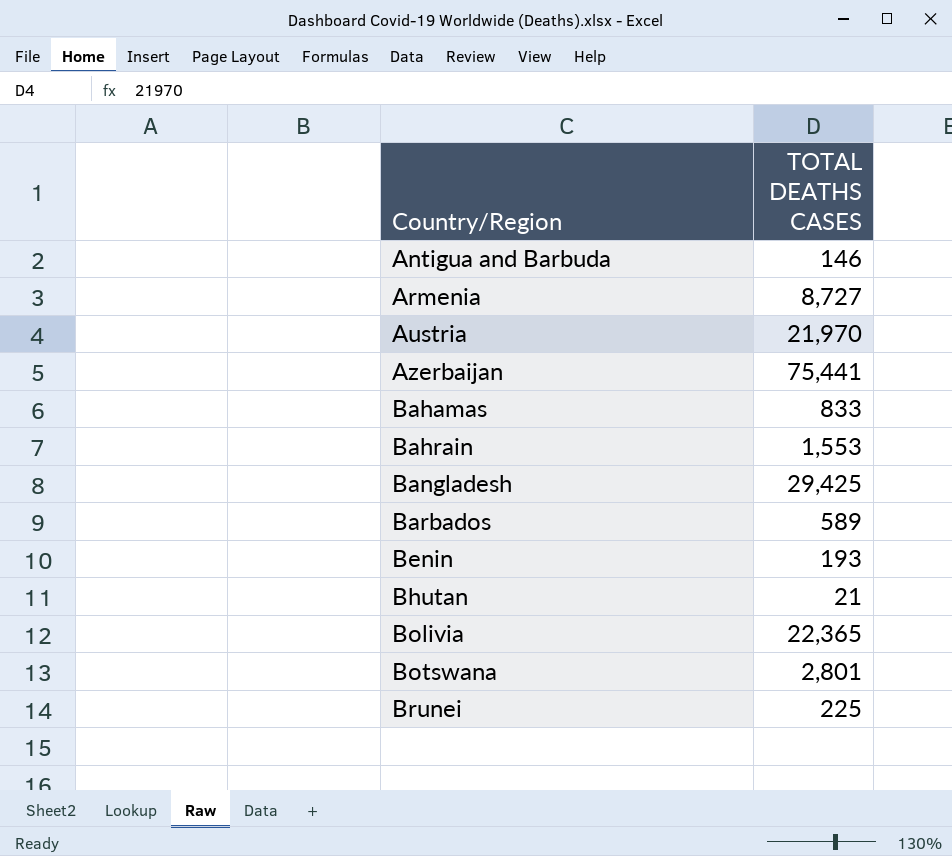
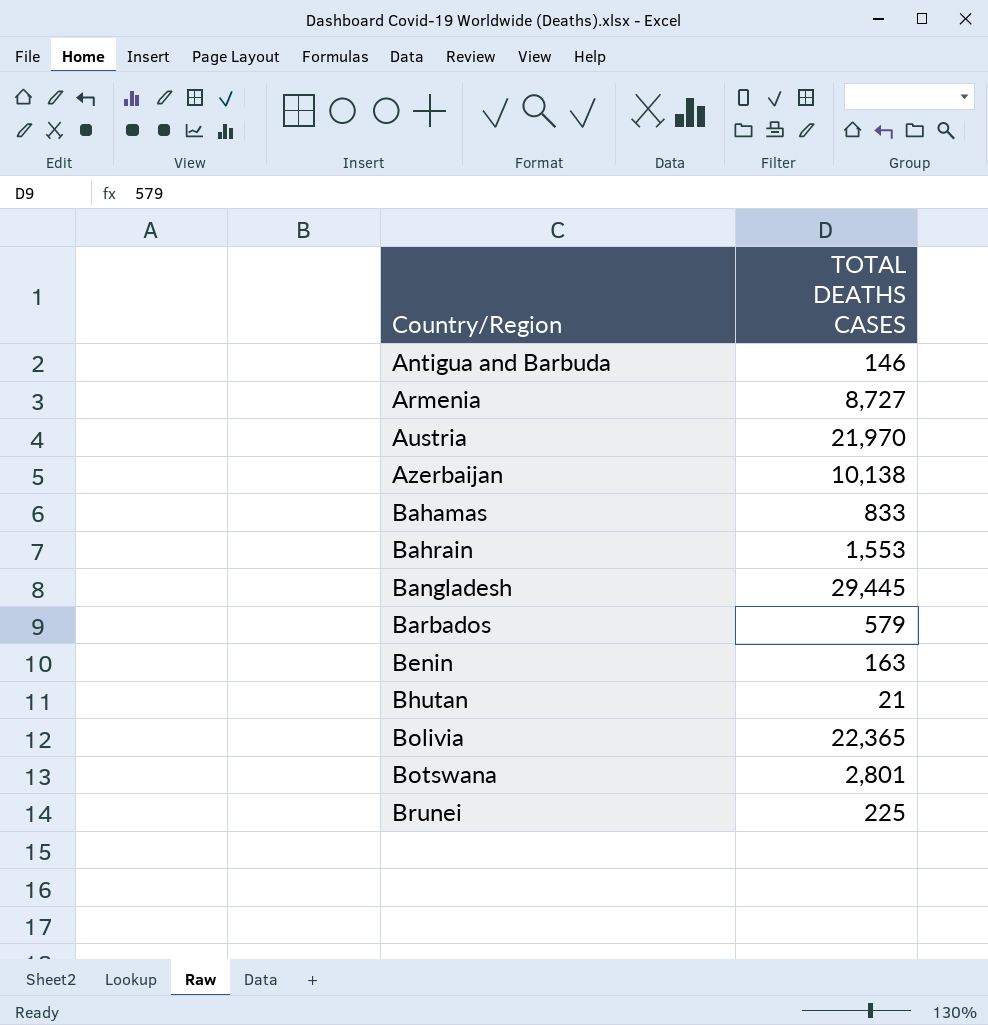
Azerbaijan | TOTAL DEATHS CASES: 75,441 -> 10,138
Bangladesh | TOTAL DEATHS CASES: 29,425 -> 29,445
Barbados | TOTAL DEATHS CASES: 589 -> 579
Benin | TOTAL DEATHS CASES: 193 -> 163

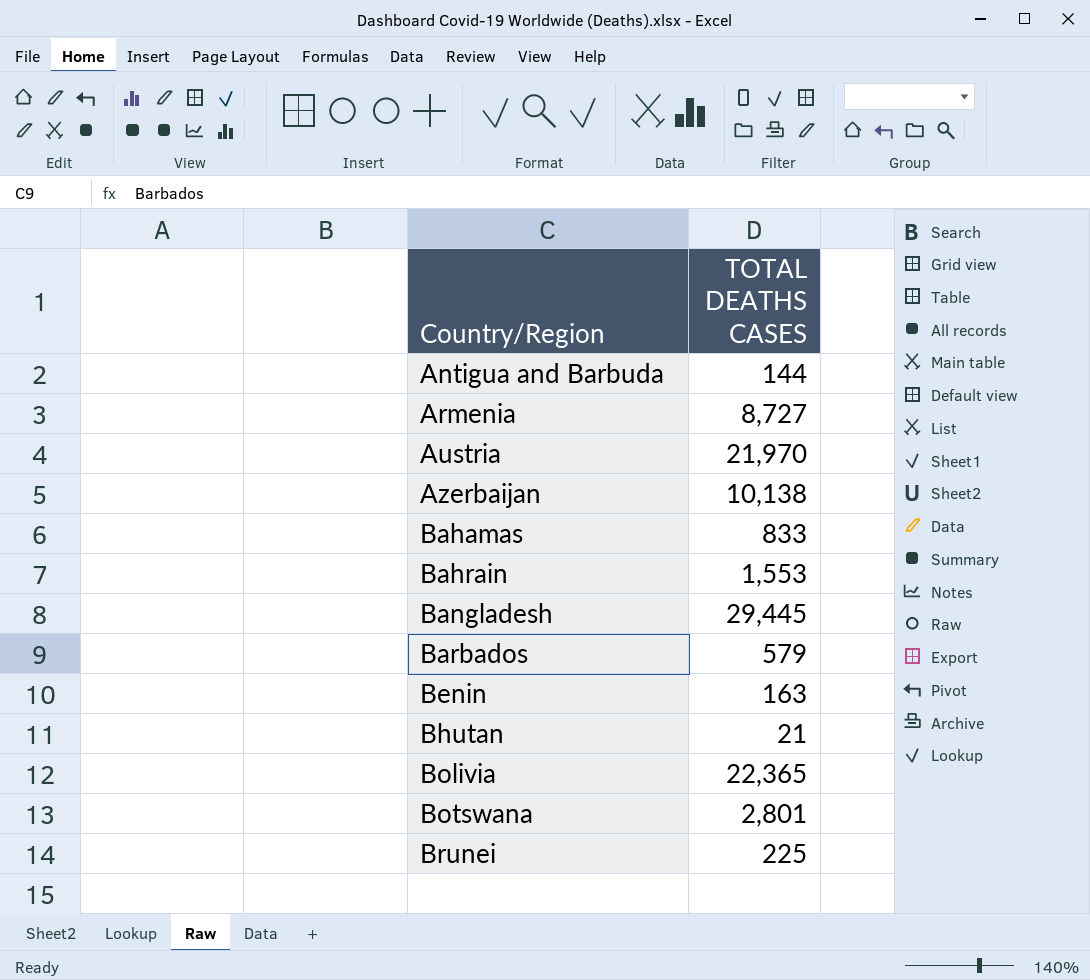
Antigua and Barbuda | TOTAL DEATHS CASES: 146 -> 144

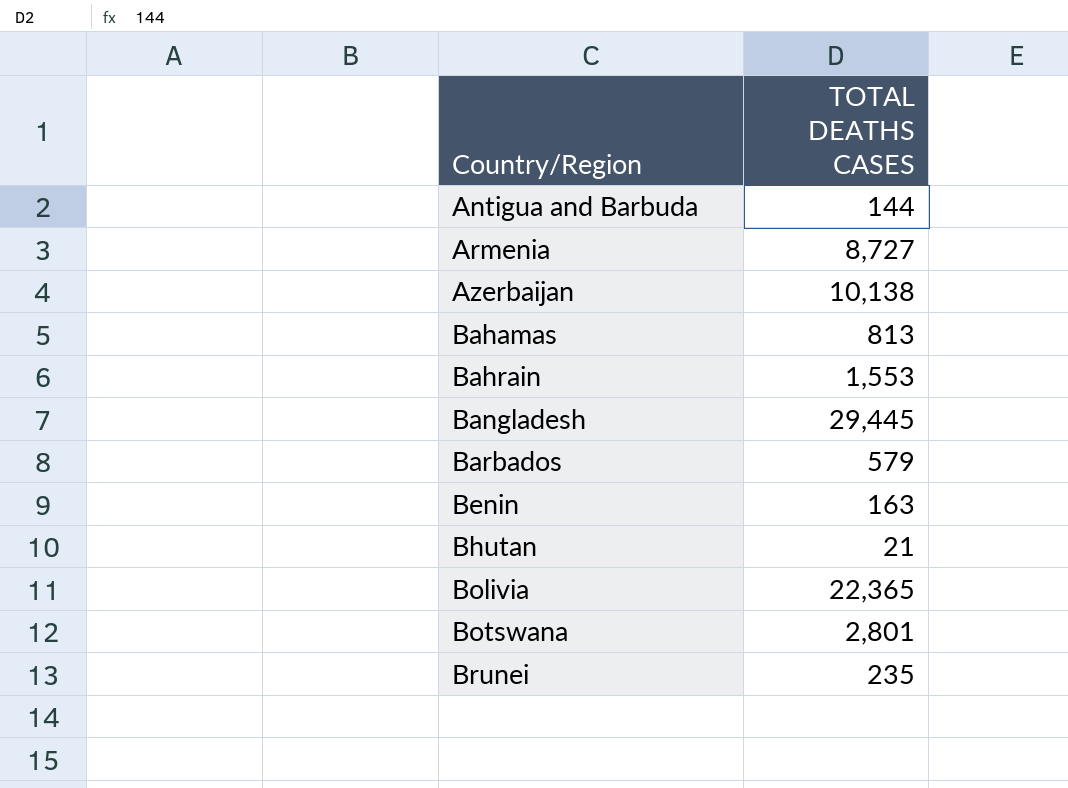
row Austria: 21,970 -> none
Bahamas | TOTAL DEATHS CASES: 833 -> 813
Brunei | TOTAL DEATHS CASES: 225 -> 235

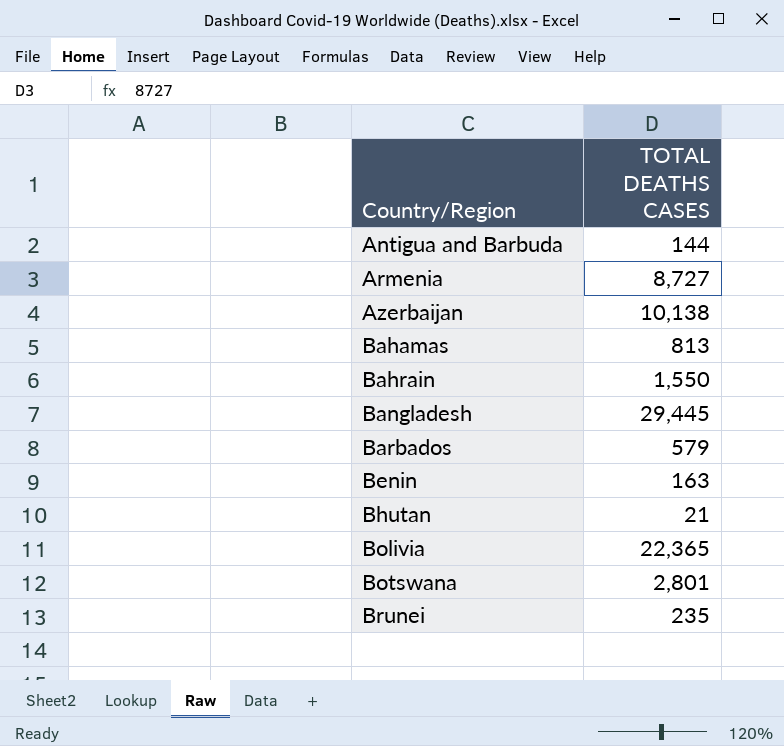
Bahrain | TOTAL DEATHS CASES: 1,553 -> 1,550

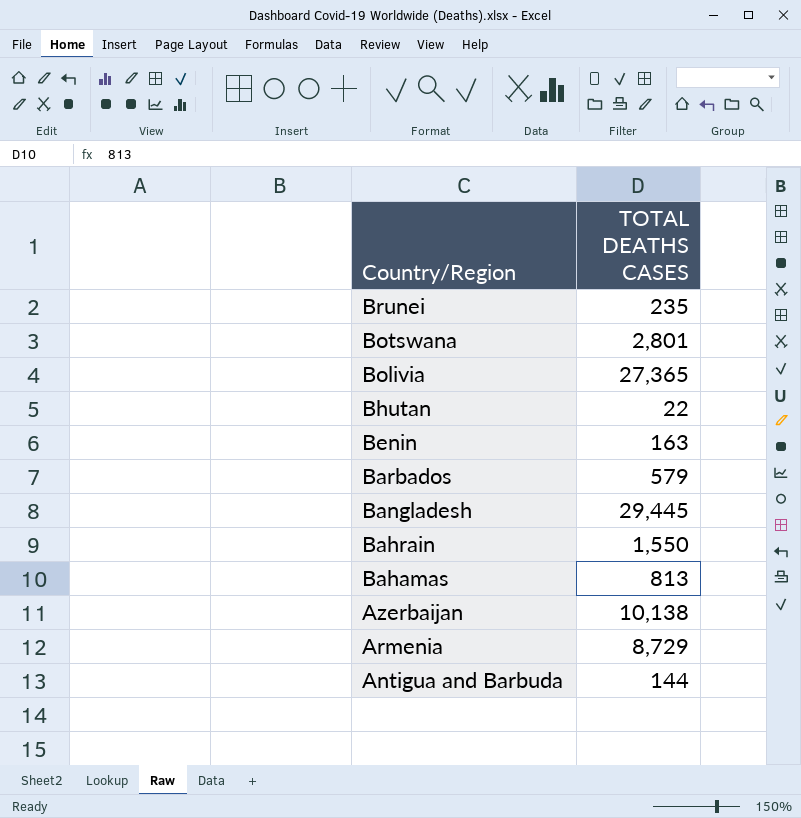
row order: Country/Region ascending -> Country/Region descending
Bolivia | TOTAL DEATHS CASES: 22,365 -> 27,365
Bhutan | TOTAL DEATHS CASES: 21 -> 22
Armenia | TOTAL DEATHS CASES: 8,727 -> 8,729

